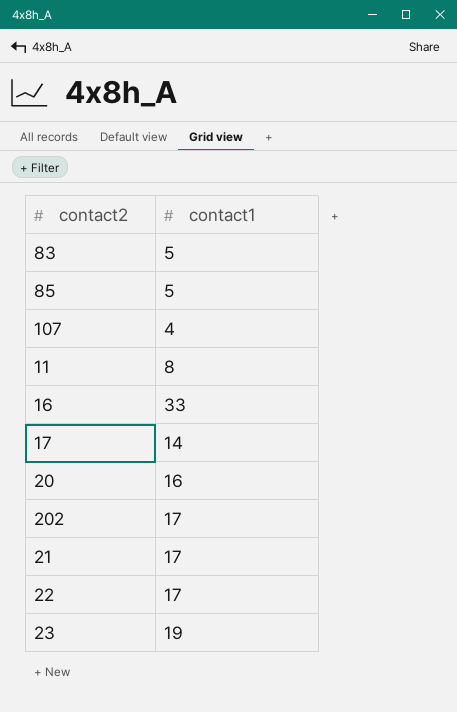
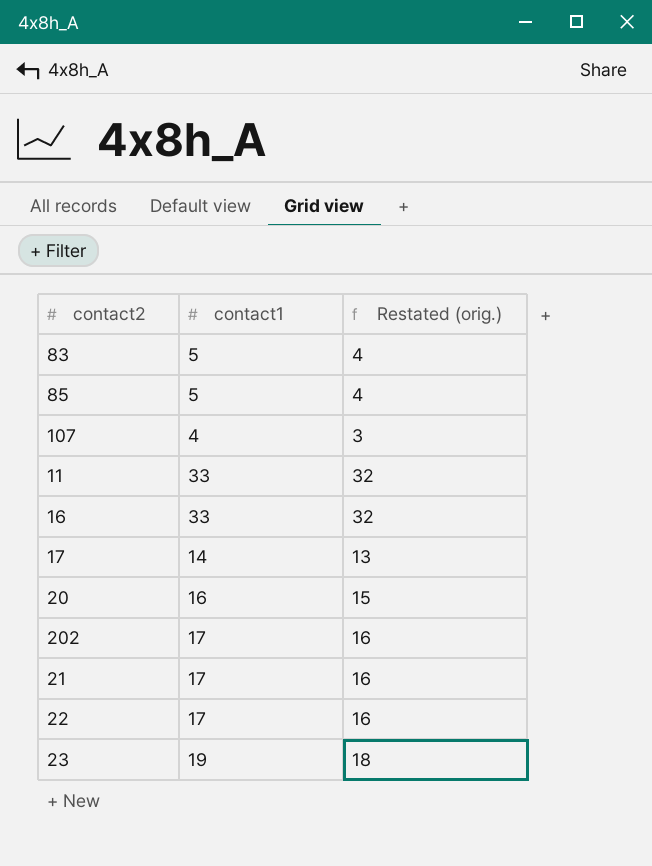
column Restated (orig.) | formula: none -> [contact1] - 1
11 | contact1: 8 -> 33

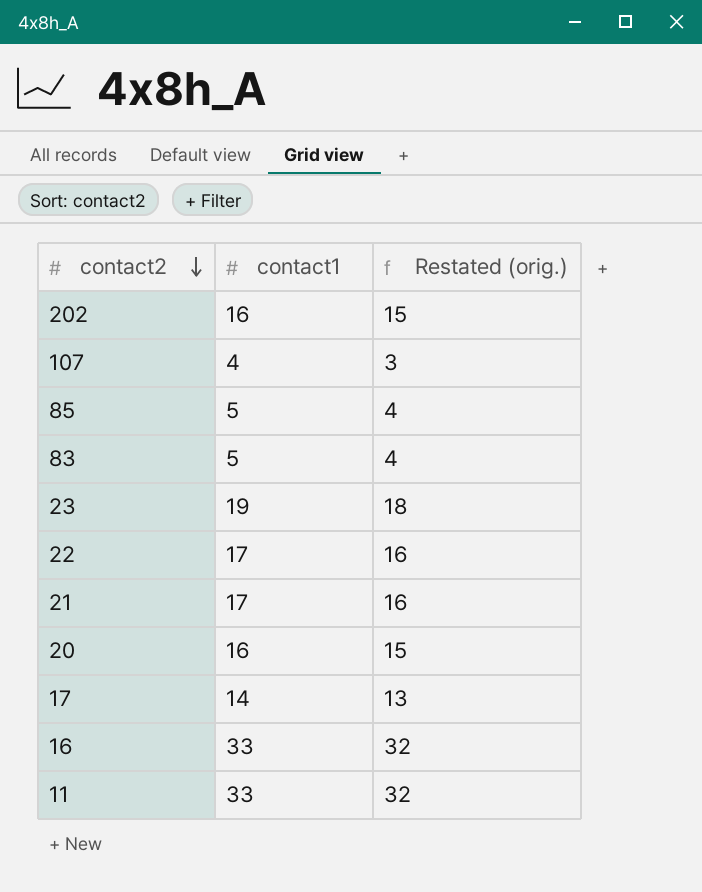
row order: none -> contact2 descending
202 | contact1: 17 -> 16
202 | Restated (orig.): 16 -> 15

